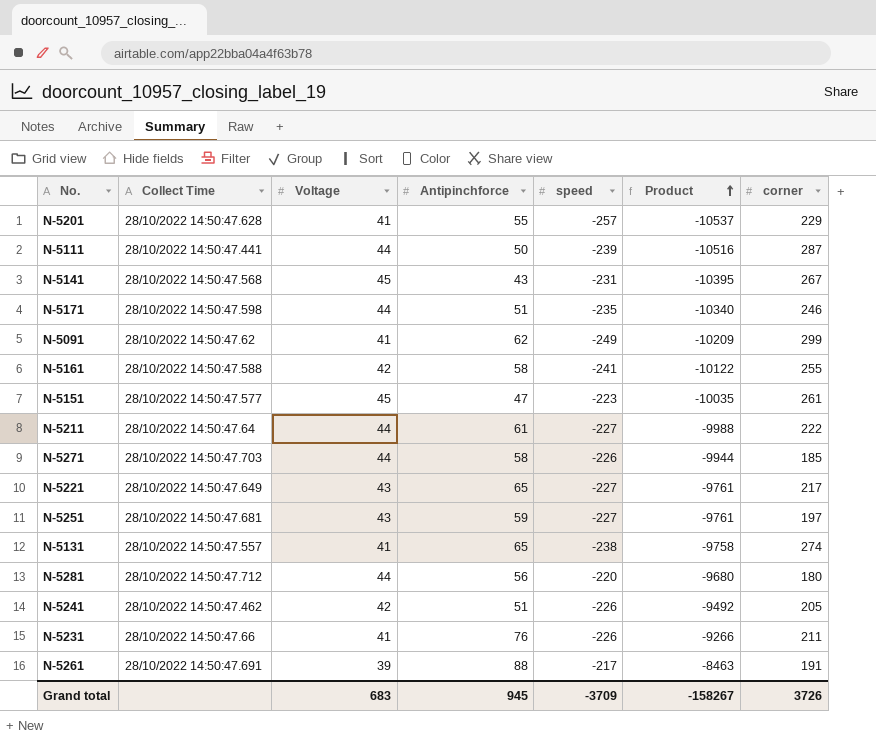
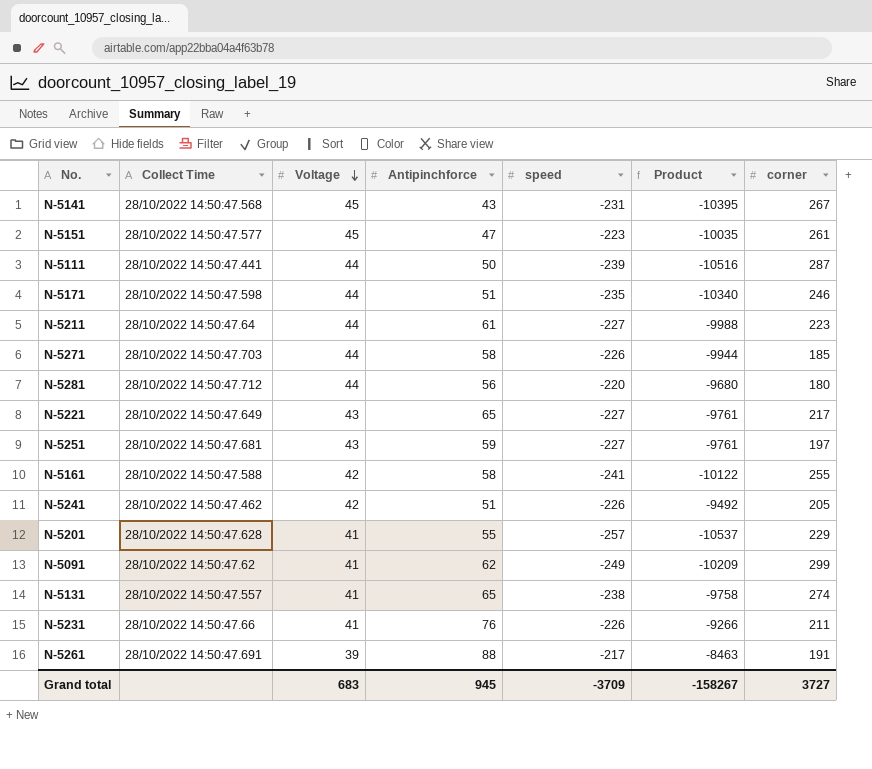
row order: Product ascending -> Voltage descending
N-5211 | corner: 222 -> 223
Grand total | corner: 3726 -> 3727

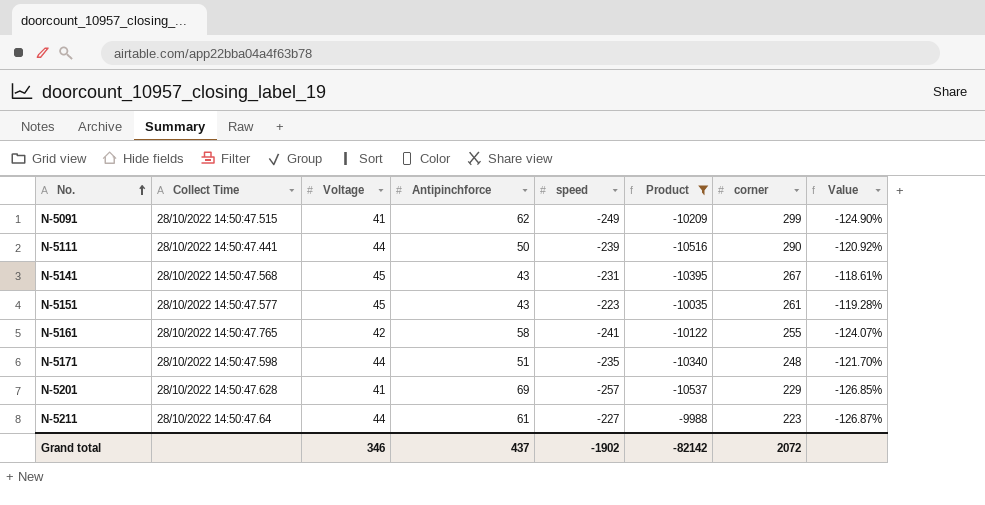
filter: none -> Product <= -9988
row order: Voltage descending -> No. ascending
column Value | formula: none -> ([Antipinchforce] - [speed]) / [speed]
N-5091 | Collect Time: 28/10/2022 14:50:47.62 -> 28/10/2022 14:50:47.515
N-5111 | corner: 287 -> 290
N-5151 | Antipinchforce: 47 -> 43
N-5161 | Collect Time: 28/10/2022 14:50:47.588 -> 28/10/2022 14:50:47.765
N-5171 | corner: 246 -> 248
N-5201 | Antipinchforce: 55 -> 69
Grand total | Voltage: 683 -> 346
Grand total | Antipinchforce: 945 -> 437
Grand total | speed: -3709 -> -1902
Grand total | Product: -158267 -> -82142
Grand total | corner: 3727 -> 2072

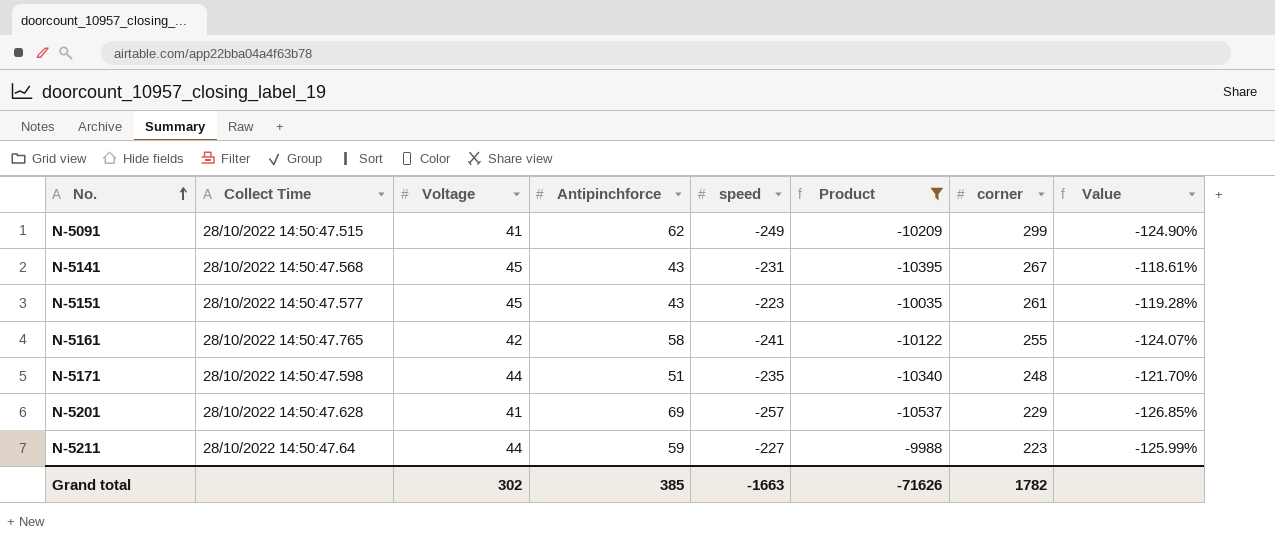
row N-5111: 28/10/2022 14:50:47.441 | 44 | 50 | -239 | -10516 | 290 | -120.92% -> none
N-5211 | Antipinchforce: 61 -> 59
N-5211 | Value: -126.87% -> -125.99%
Grand total | Voltage: 346 -> 302
Grand total | Antipinchforce: 437 -> 385
Grand total | speed: -1902 -> -1663
Grand total | Product: -82142 -> -71626
Grand total | corner: 2072 -> 1782

